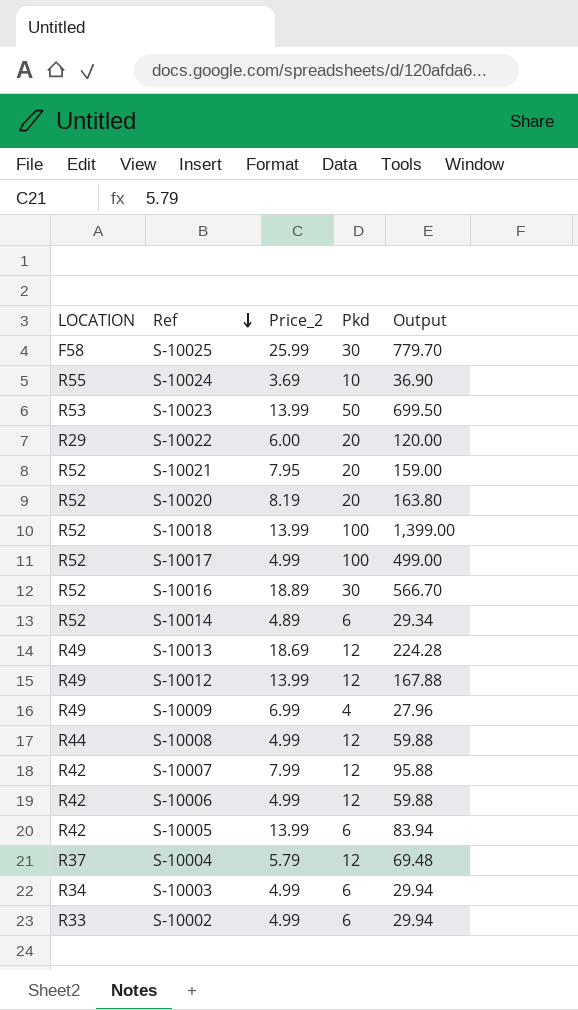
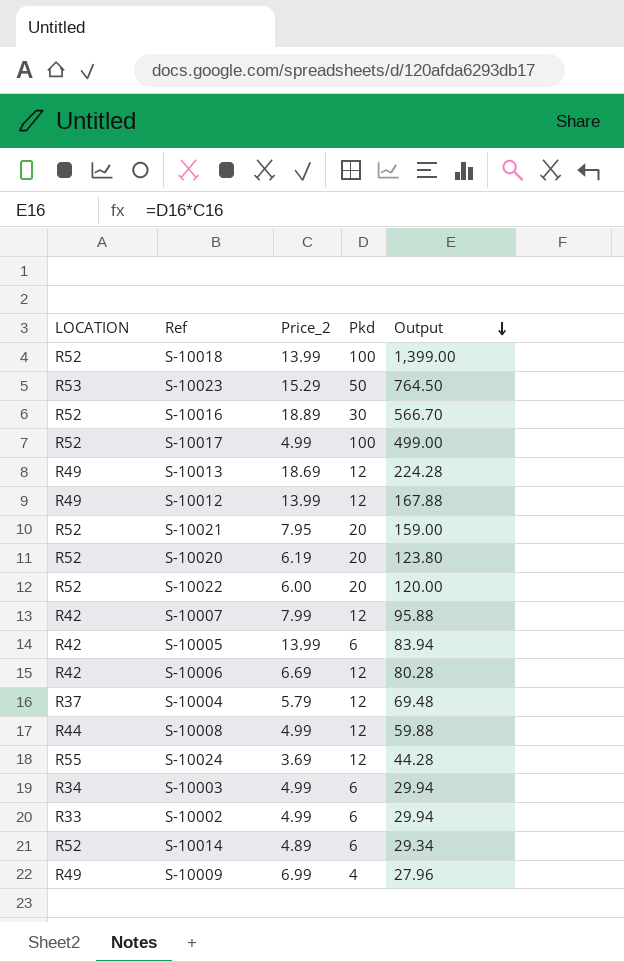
row order: Ref descending -> Output descending
row S-10025: F58 | 25.99 | 30 | 779.70 -> none
S-10023 | Price_2: 13.99 -> 15.29
S-10023 | Output: 699.50 -> 764.50
S-10020 | Price_2: 8.19 -> 6.19
S-10020 | Output: 163.80 -> 123.80
S-10022 | LOCATION: R29 -> R52
S-10006 | Price_2: 4.99 -> 6.69
S-10006 | Output: 59.88 -> 80.28
S-10024 | Pkd: 10 -> 12
S-10024 | Output: 36.90 -> 44.28

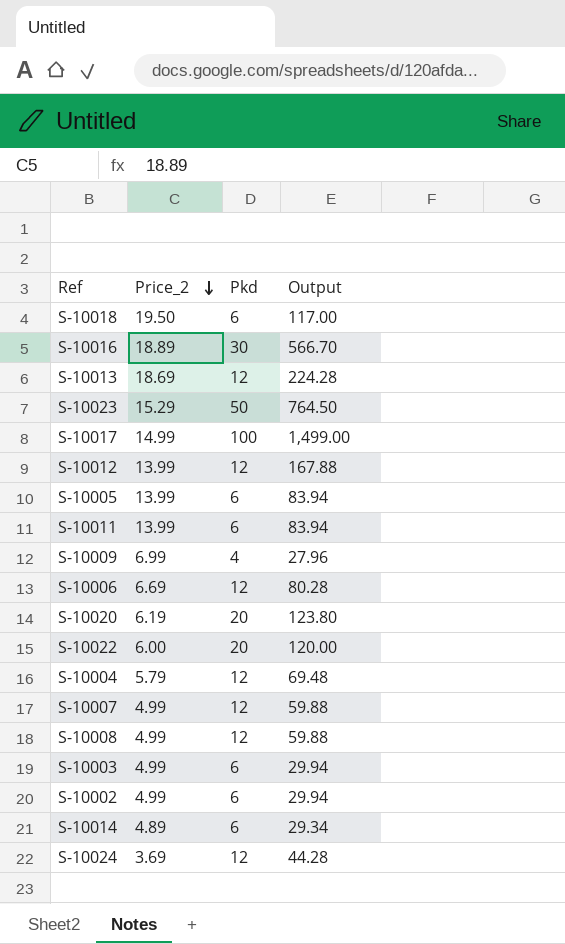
row order: Output descending -> Price_2 descending
column LOCATION | position: 1 -> none
row S-10021: R52 | 7.95 | 20 | 159.00 -> none
S-10018 | Price_2: 13.99 -> 19.50
S-10018 | Pkd: 100 -> 6
S-10018 | Output: 1,399.00 -> 117.00
S-10017 | Price_2: 4.99 -> 14.99
S-10017 | Output: 499.00 -> 1,499.00
row S-10011: none -> 13.99 | 6 | 83.94
S-10007 | Price_2: 7.99 -> 4.99
S-10007 | Output: 95.88 -> 59.88

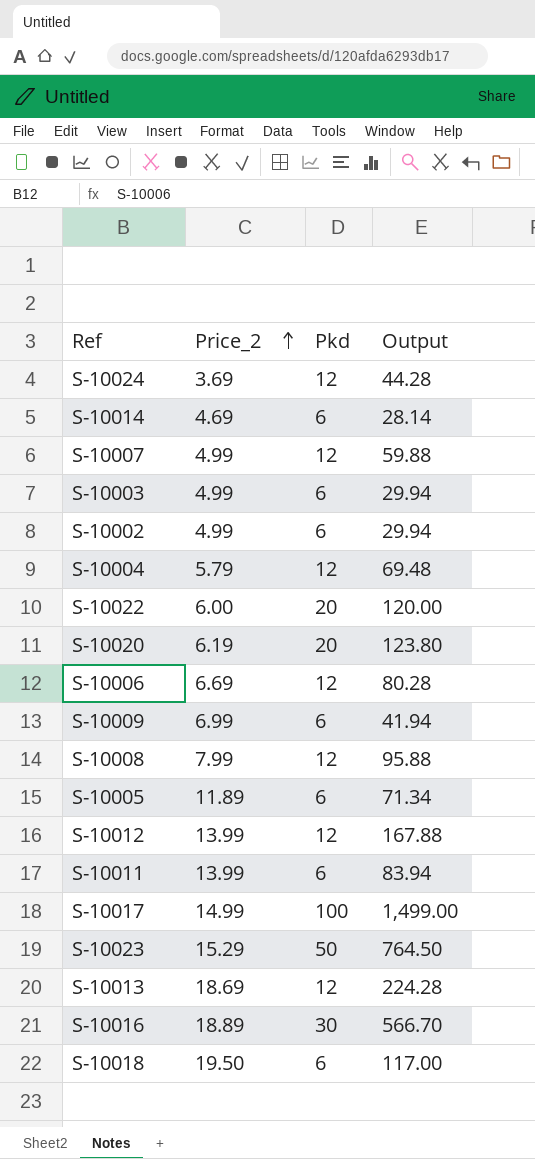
row order: Price_2 descending -> Price_2 ascending
S-10014 | Price_2: 4.89 -> 4.69
S-10014 | Output: 29.34 -> 28.14
S-10009 | Pkd: 4 -> 6
S-10009 | Output: 27.96 -> 41.94
S-10008 | Price_2: 4.99 -> 7.99
S-10008 | Output: 59.88 -> 95.88
S-10005 | Price_2: 13.99 -> 11.89
S-10005 | Output: 83.94 -> 71.34

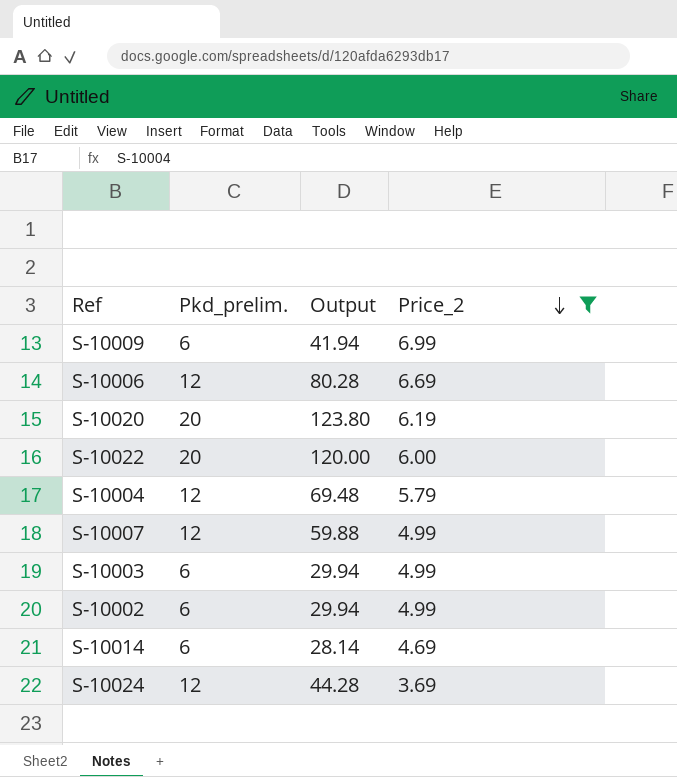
filter: none -> Price_2 <= 6.99
row order: Price_2 ascending -> Price_2 descending
column name: Pkd -> Pkd_prelim.
column Price_2 | position: 2 -> 4

